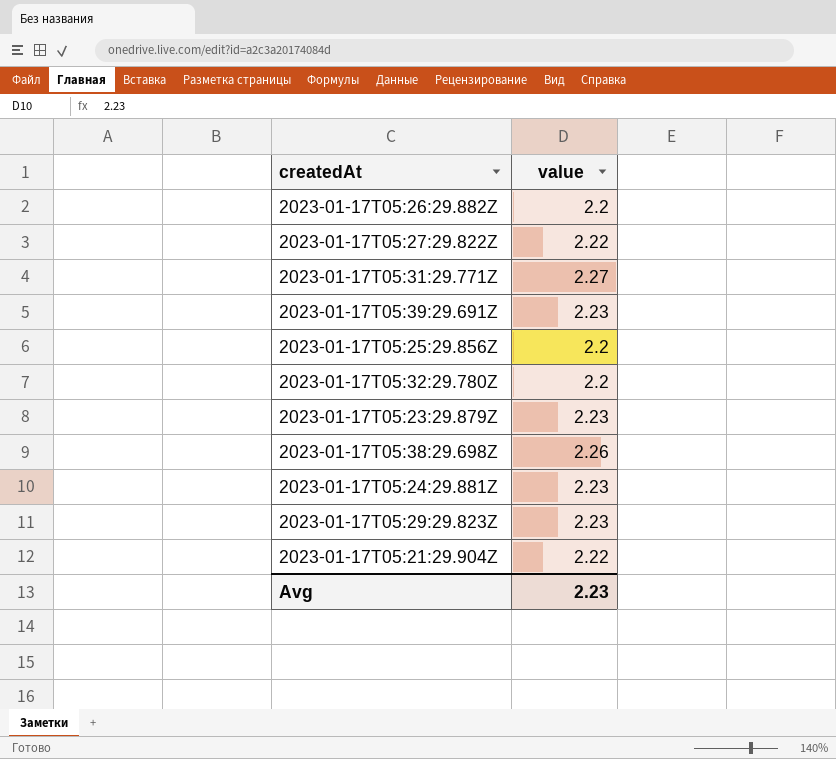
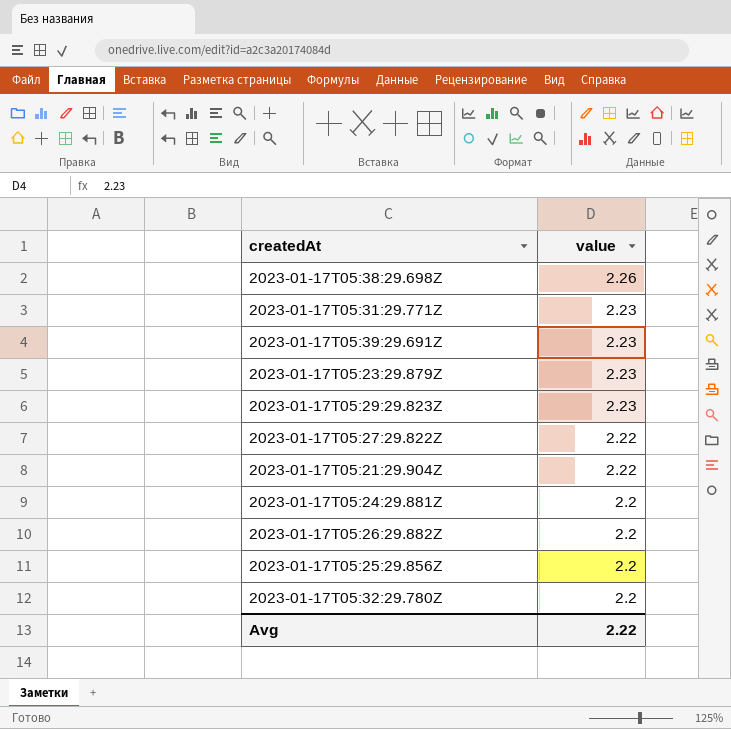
row order: none -> value descending
2023-01-17T05:31:29.771Z | value: 2.27 -> 2.23
2023-01-17T05:24:29.881Z | value: 2.23 -> 2.2
Avg | value: 2.23 -> 2.22

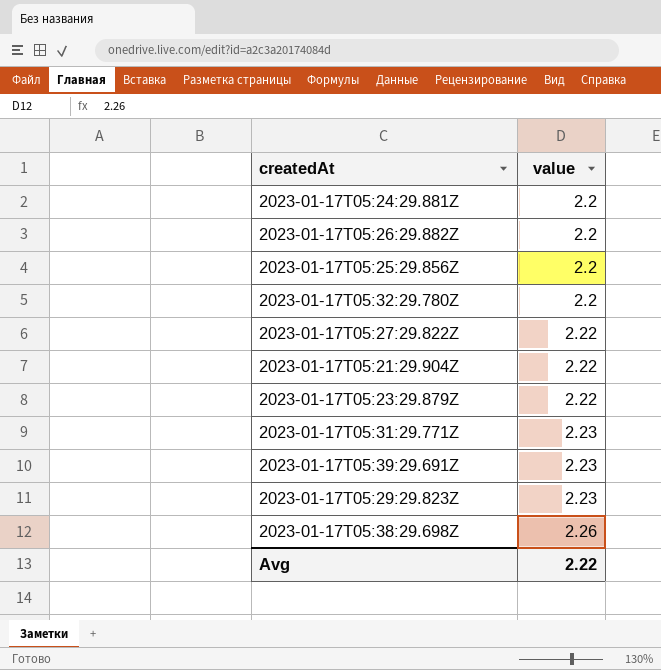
row order: value descending -> value ascending
2023-01-17T05:23:29.879Z | value: 2.23 -> 2.22

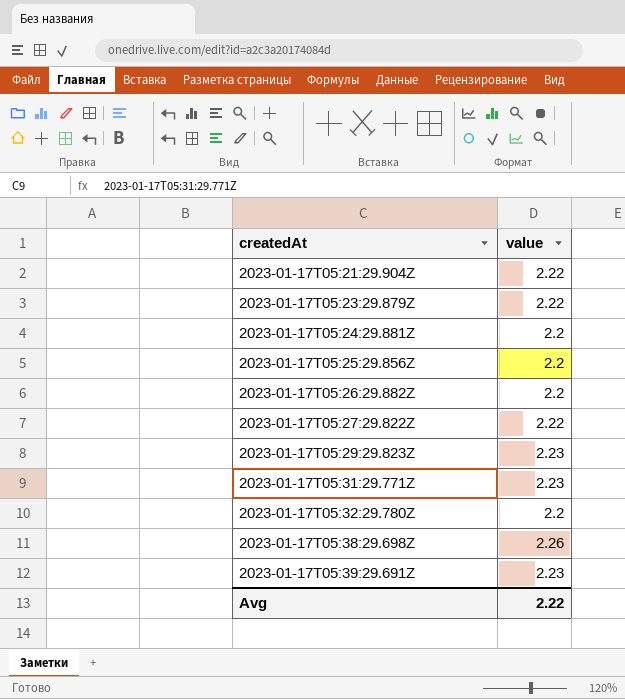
row order: value ascending -> createdAt ascending

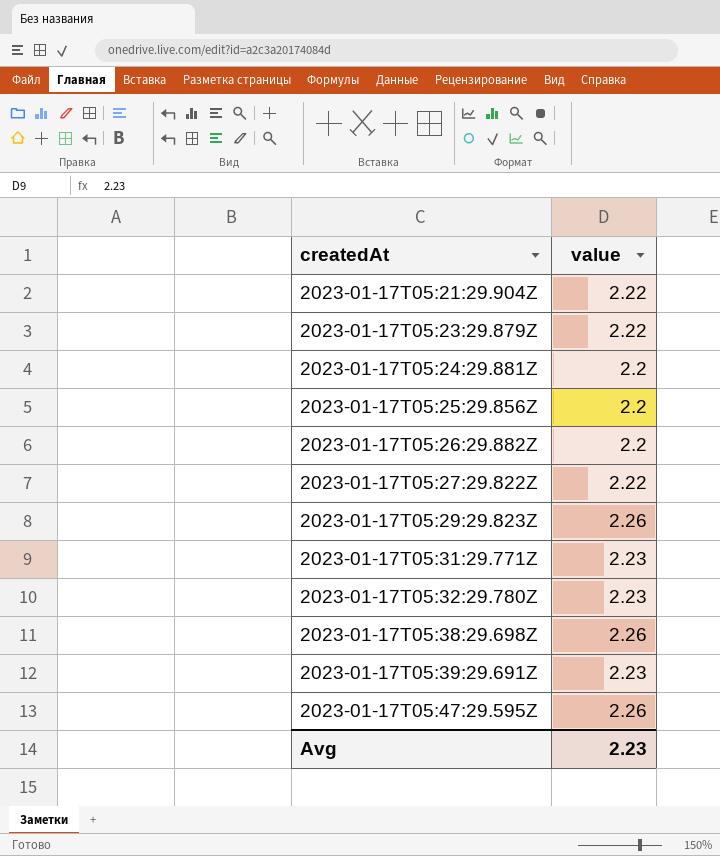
2023-01-17T05:29:29.823Z | value: 2.23 -> 2.26
2023-01-17T05:32:29.780Z | value: 2.2 -> 2.23
row 2023-01-17T05:47:29.595Z: none -> 2.26
Avg | value: 2.22 -> 2.23

